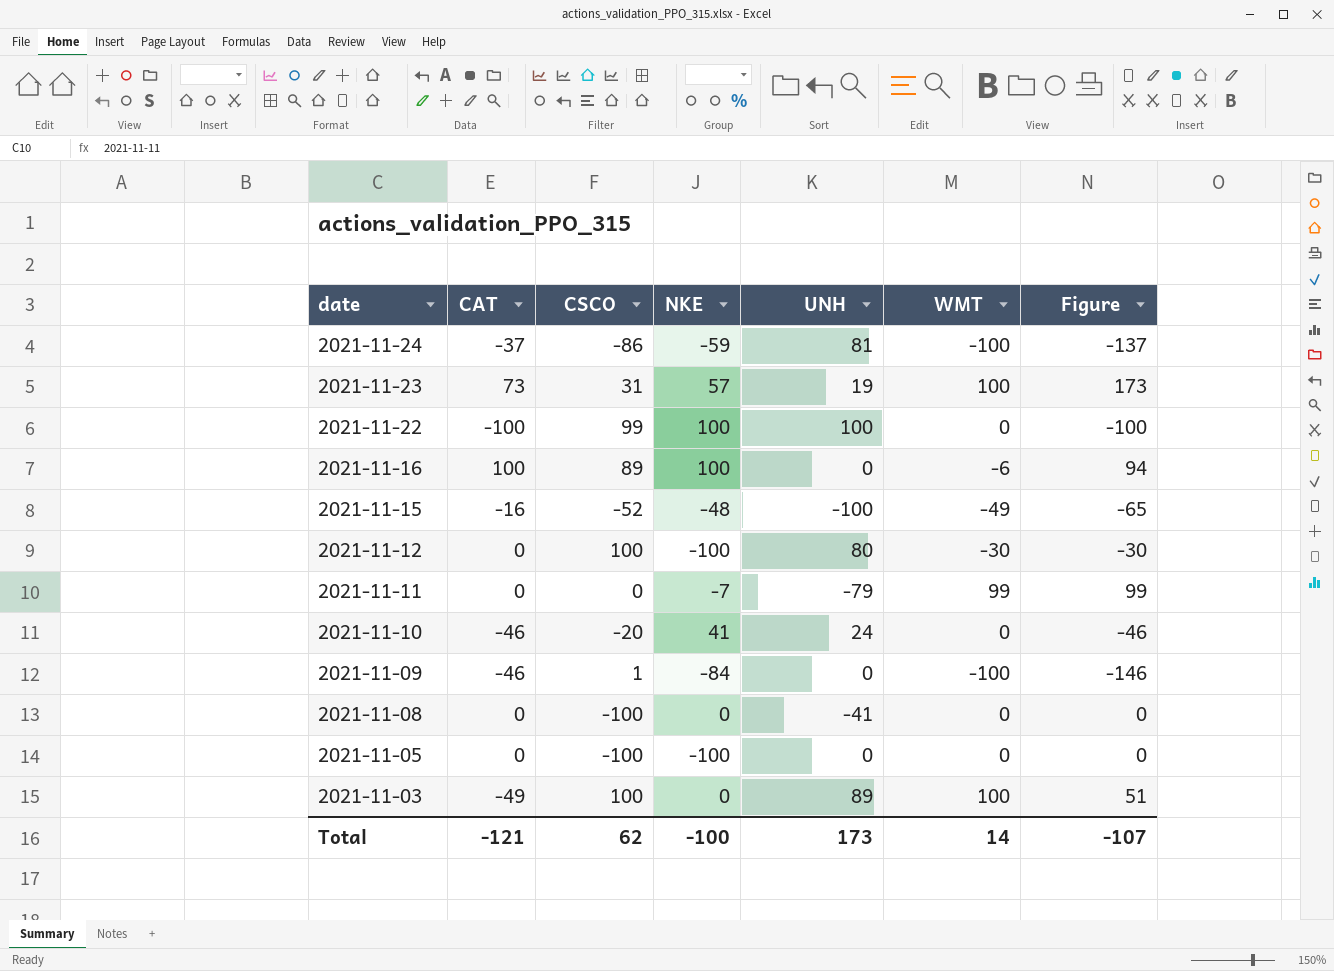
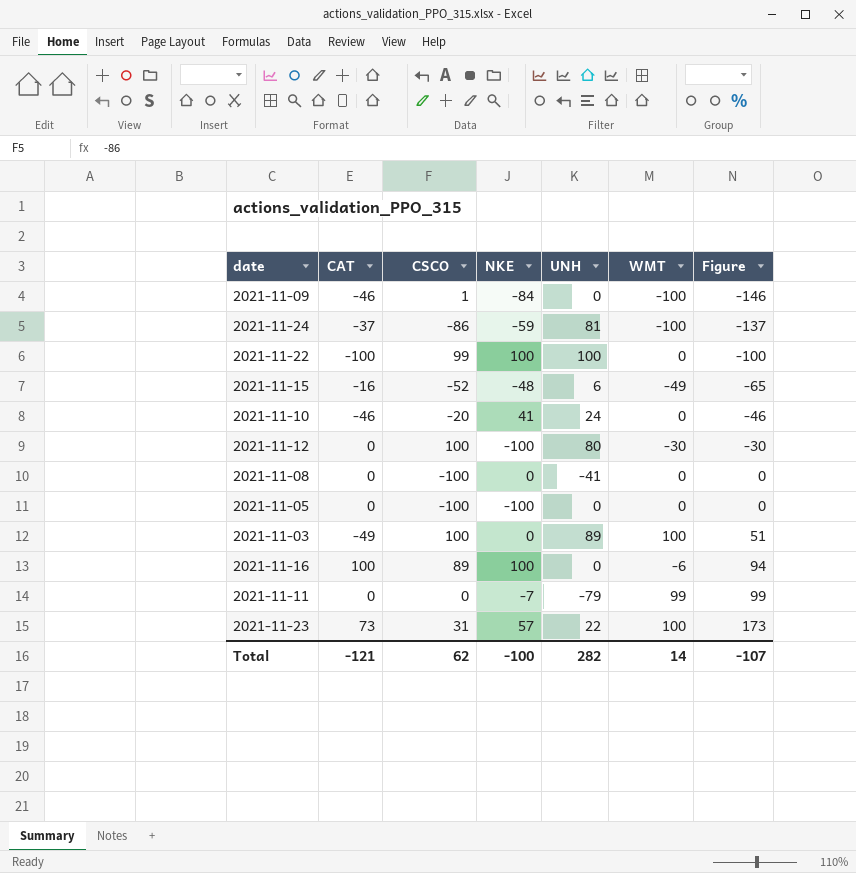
row order: date descending -> Figure ascending
2021-11-15 | UNH: -100 -> 6
2021-11-23 | UNH: 19 -> 22
Total | UNH: 173 -> 282

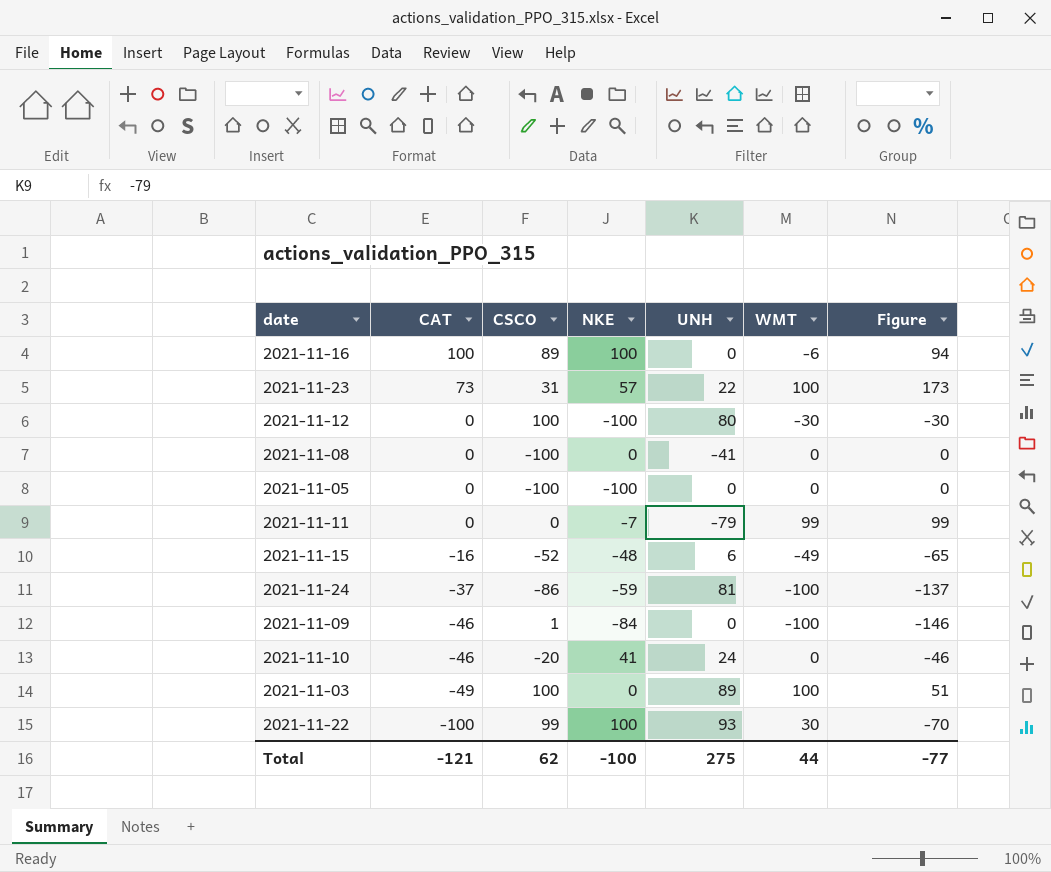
row order: Figure ascending -> CAT descending
2021-11-22 | UNH: 100 -> 93
2021-11-22 | WMT: 0 -> 30
2021-11-22 | Figure: -100 -> -70
Total | UNH: 282 -> 275
Total | WMT: 14 -> 44
Total | Figure: -107 -> -77

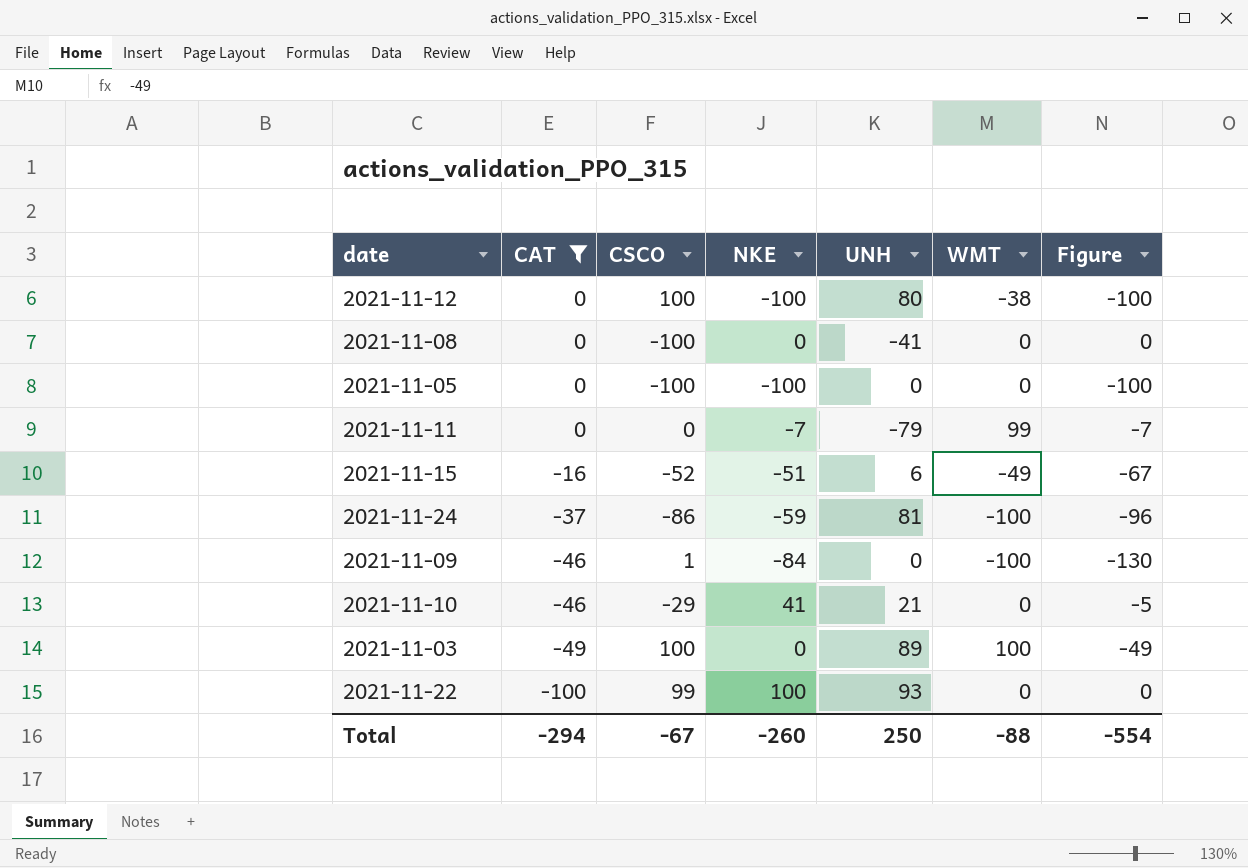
filter: none -> CAT <= 0
column Figure | formula: [CAT] + [WMT] -> [CAT] + [NKE]
2021-11-12 | WMT: -30 -> -38
2021-11-15 | NKE: -48 -> -51
2021-11-10 | CSCO: -20 -> -29
2021-11-10 | UNH: 24 -> 21
2021-11-22 | WMT: 30 -> 0
Total | CAT: -121 -> -294
Total | CSCO: 62 -> -67
Total | NKE: -100 -> -260
Total | UNH: 275 -> 250
Total | WMT: 44 -> -88
Total | Figure: -77 -> -554

